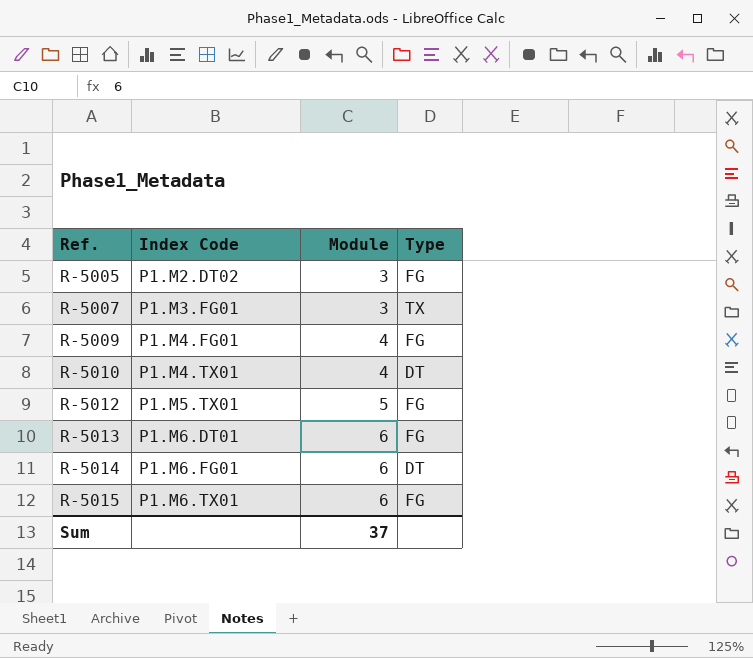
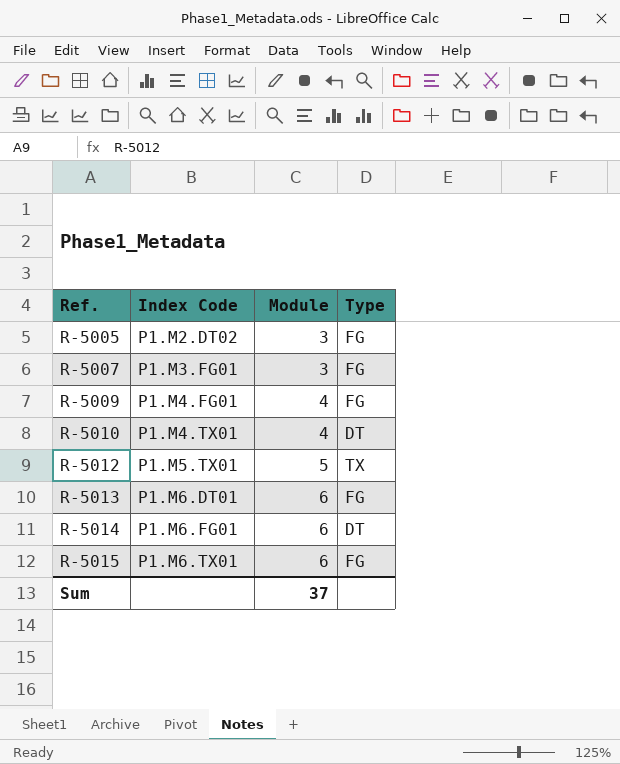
R-5007 | Type: TX -> FG
R-5012 | Type: FG -> TX

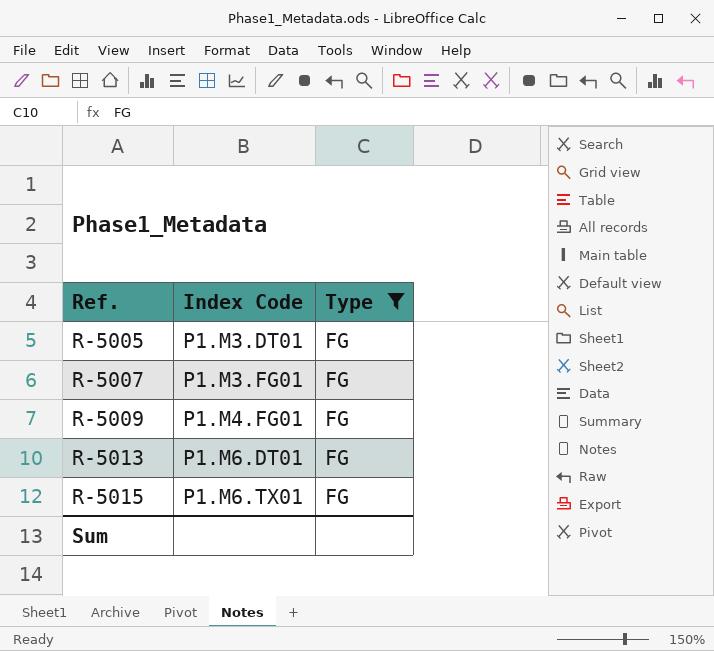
filter: none -> Type = FG
column Module | position: 3 -> none
R-5005 | Index Code: P1.M2.DT02 -> P1.M3.DT01

